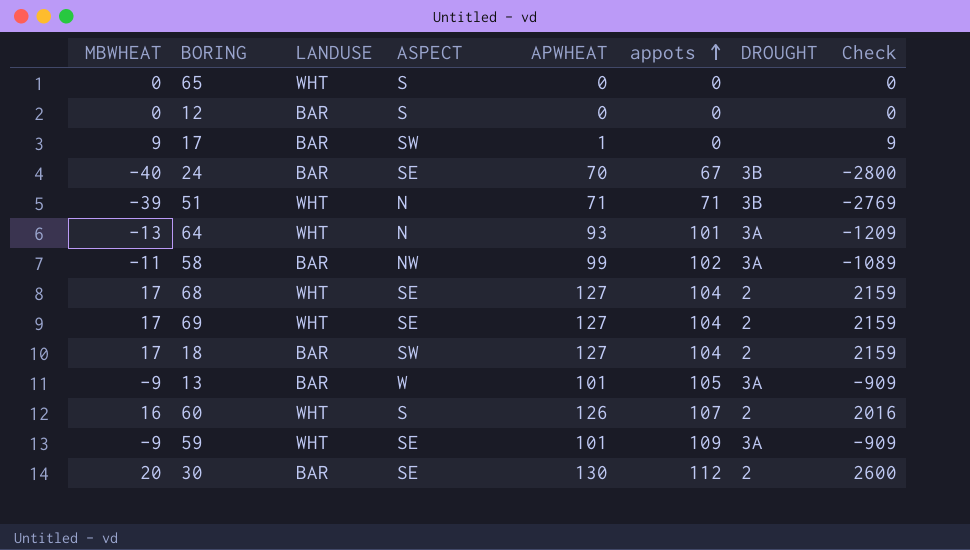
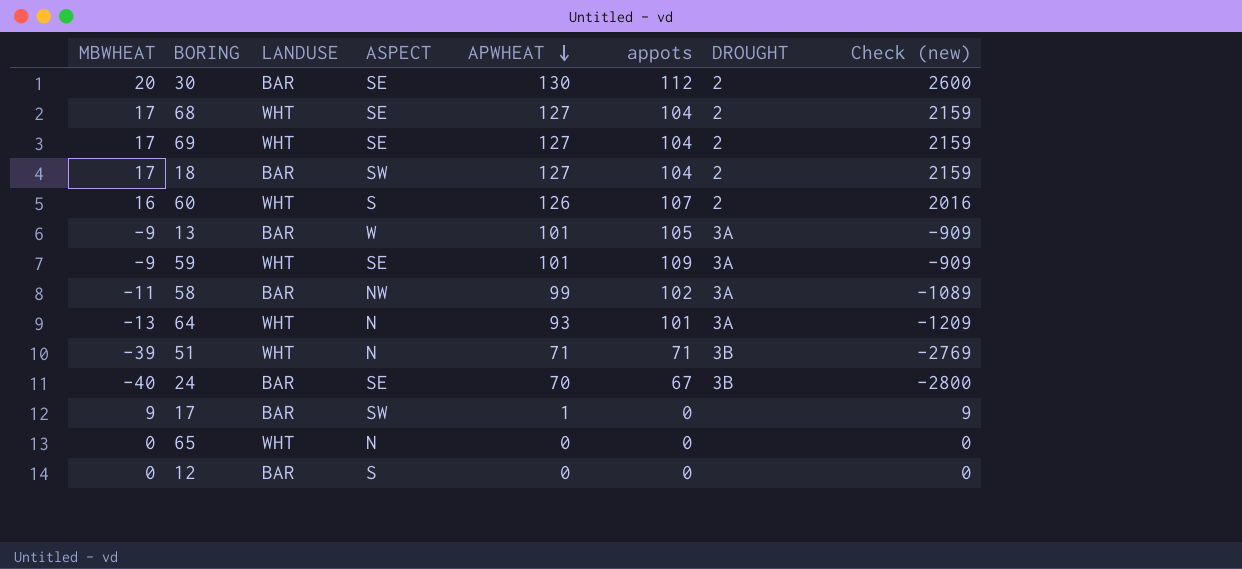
row order: appots ascending -> APWHEAT descending
column name: Check -> Check (new)
65 | ASPECT: S -> N

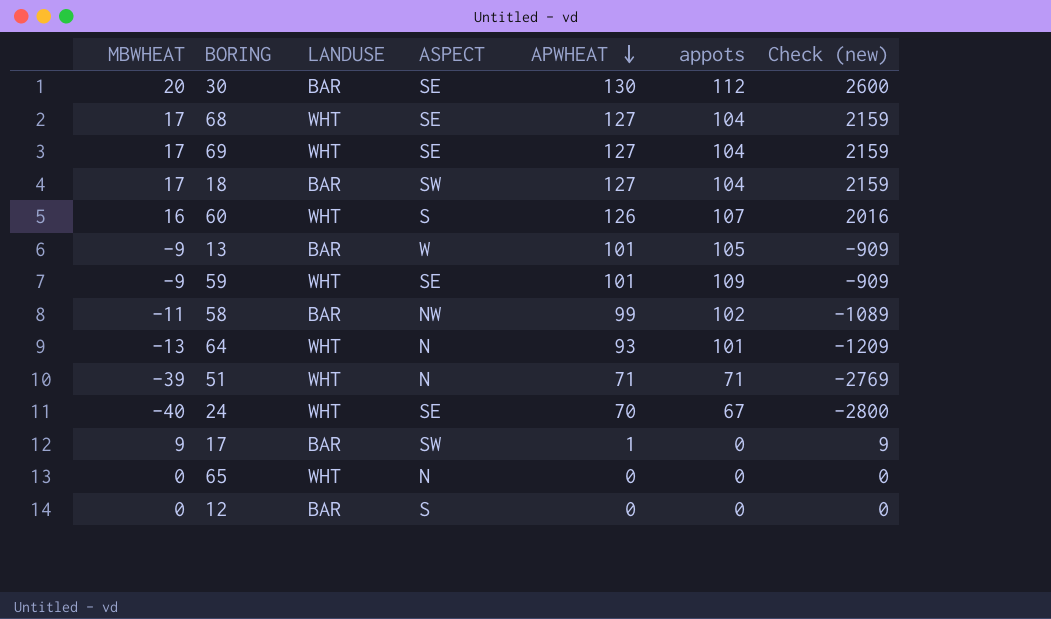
column DROUGHT | position: 7 -> none
24 | LANDUSE: BAR -> WHT

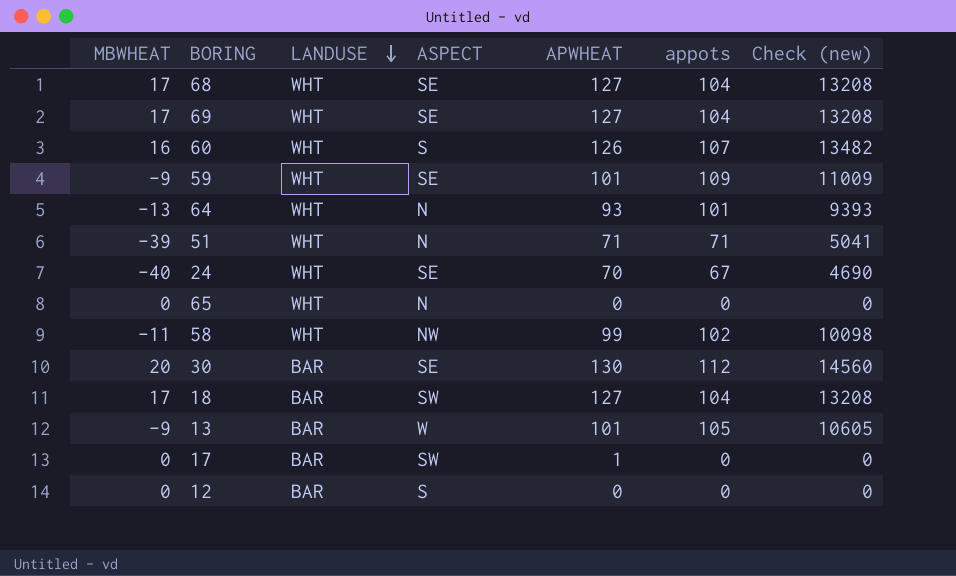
row order: APWHEAT descending -> LANDUSE descending
column Check (new) | formula: [MBWHEAT] * [APWHEAT] -> [APWHEAT] * [appots]
58 | LANDUSE: BAR -> WHT
17 | MBWHEAT: 9 -> 0

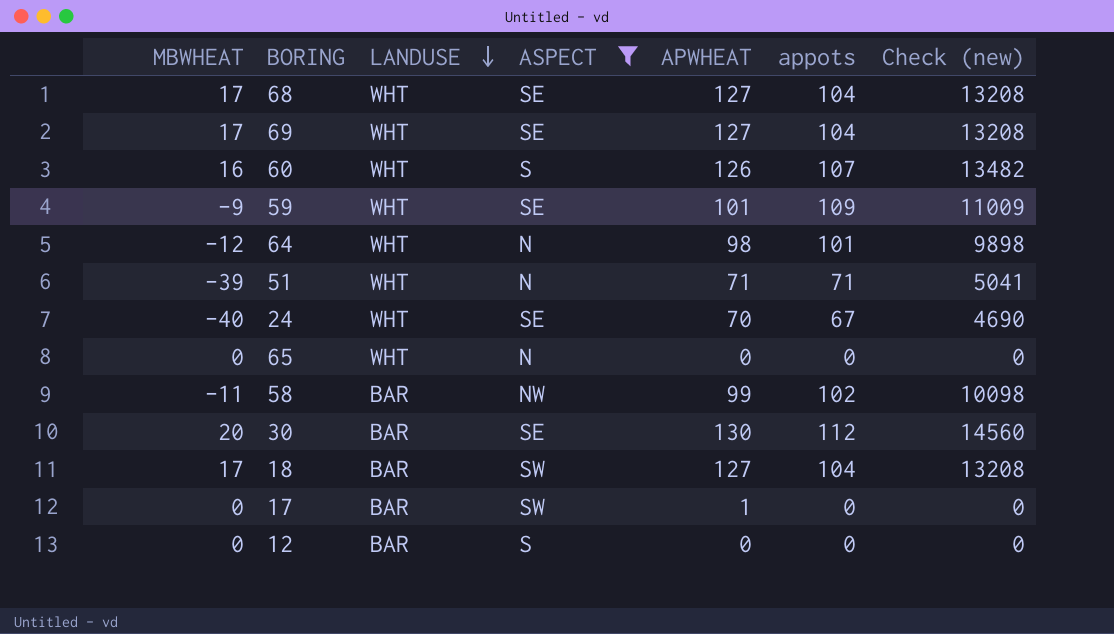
filter: none -> ASPECT != W
64 | MBWHEAT: -13 -> -12
64 | APWHEAT: 93 -> 98
64 | Check (new): 9393 -> 9898
58 | LANDUSE: WHT -> BAR

